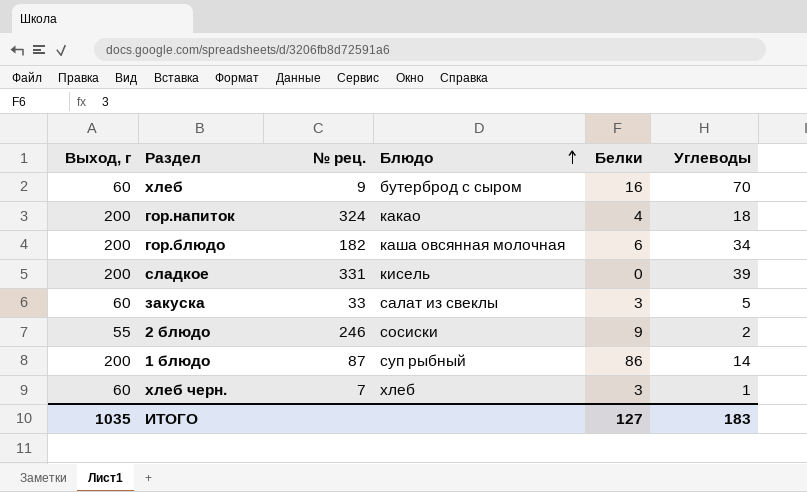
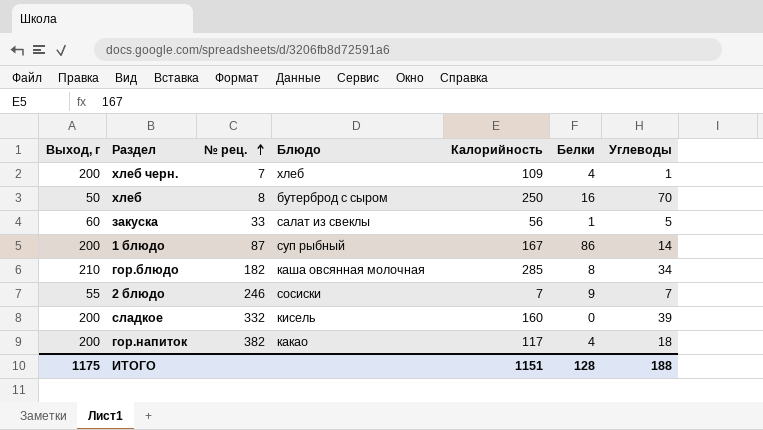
row order: Блюдо ascending -> № рец. ascending
column Калорийность | position: none -> 5
хлеб черн. | Выход, г: 60 -> 200
хлеб черн. | Белки: 3 -> 4
хлеб | Выход, г: 60 -> 50
хлеб | № рец.: 9 -> 8
закуска | Белки: 3 -> 1
гор.блюдо | Выход, г: 200 -> 210
гор.блюдо | Белки: 6 -> 8
2 блюдо | Углеводы: 2 -> 7
сладкое | № рец.: 331 -> 332
гор.напиток | № рец.: 324 -> 382
ИТОГО | Выход, г: 1035 -> 1175
ИТОГО | Белки: 127 -> 128
ИТОГО | Углеводы: 183 -> 188

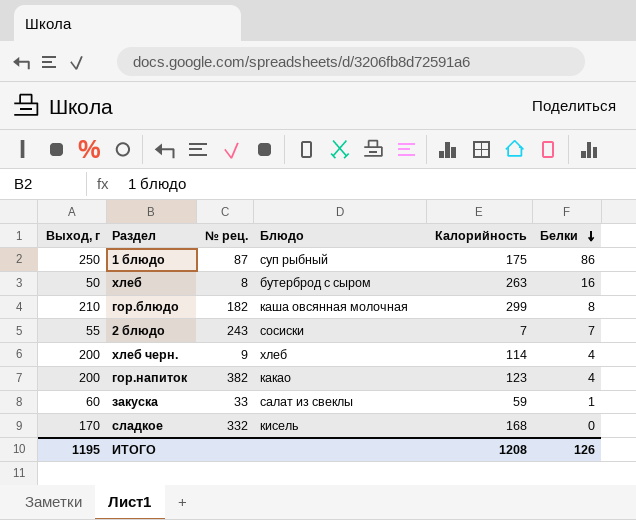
row order: № рец. ascending -> Белки descending
column Углеводы | position: 7 -> none
1 блюдо | Выход, г: 200 -> 250
1 блюдо | Калорийность: 167 -> 175
хлеб | Калорийность: 250 -> 263
гор.блюдо | Калорийность: 285 -> 299
2 блюдо | № рец.: 246 -> 243
2 блюдо | Белки: 9 -> 7
хлеб черн. | № рец.: 7 -> 9
хлеб черн. | Калорийность: 109 -> 114
гор.напиток | Калорийность: 117 -> 123
закуска | Калорийность: 56 -> 59
сладкое | Выход, г: 200 -> 170
сладкое | Калорийность: 160 -> 168
ИТОГО | Выход, г: 1175 -> 1195
ИТОГО | Калорийность: 1151 -> 1208
ИТОГО | Белки: 128 -> 126

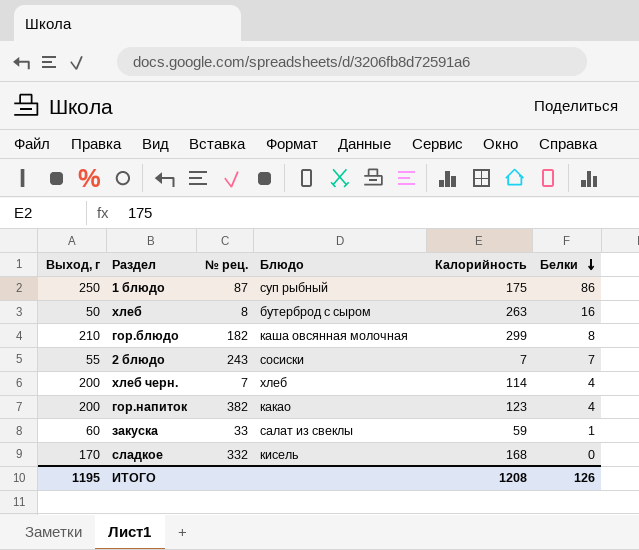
хлеб черн. | № рец.: 9 -> 7

